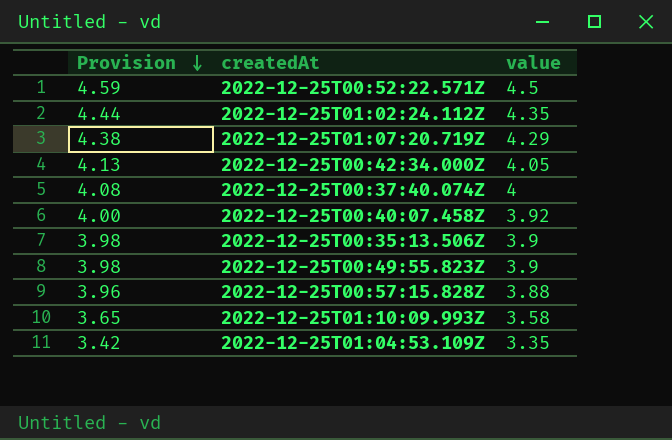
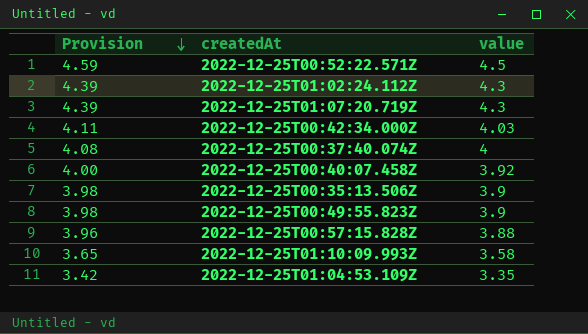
2022-12-25T01:02:24.112Z | Provision: 4.44 -> 4.39
2022-12-25T01:02:24.112Z | value: 4.35 -> 4.3
2022-12-25T01:07:20.719Z | Provision: 4.38 -> 4.39
2022-12-25T01:07:20.719Z | value: 4.29 -> 4.3
2022-12-25T00:42:34.000Z | Provision: 4.13 -> 4.11
2022-12-25T00:42:34.000Z | value: 4.05 -> 4.03

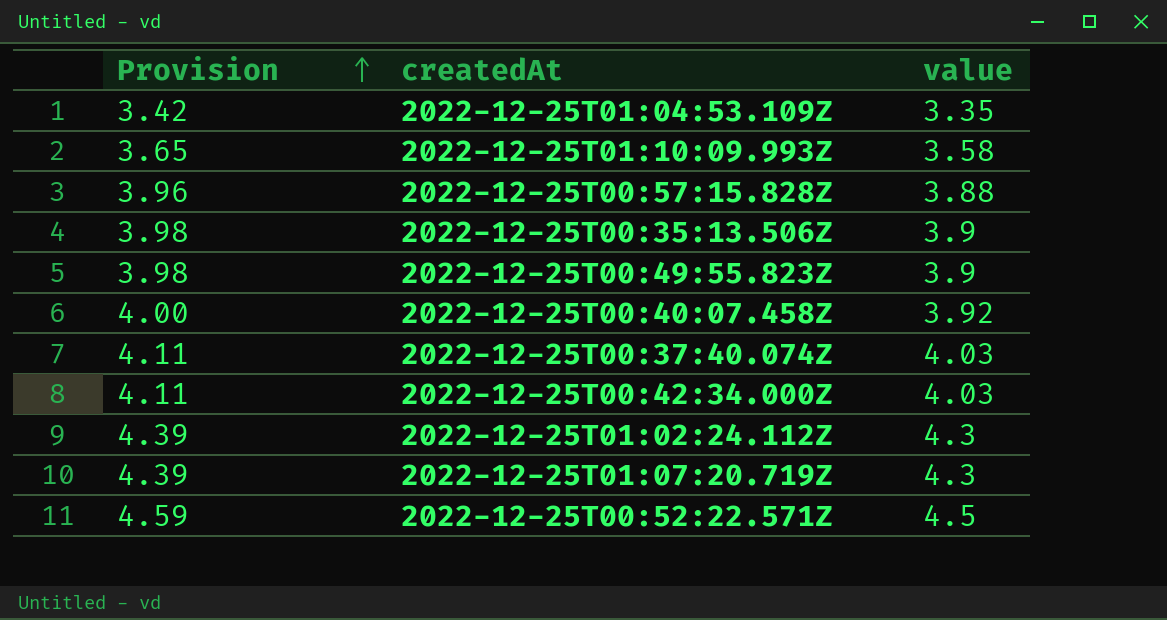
row order: Provision descending -> Provision ascending
2022-12-25T00:37:40.074Z | Provision: 4.08 -> 4.11
2022-12-25T00:37:40.074Z | value: 4 -> 4.03

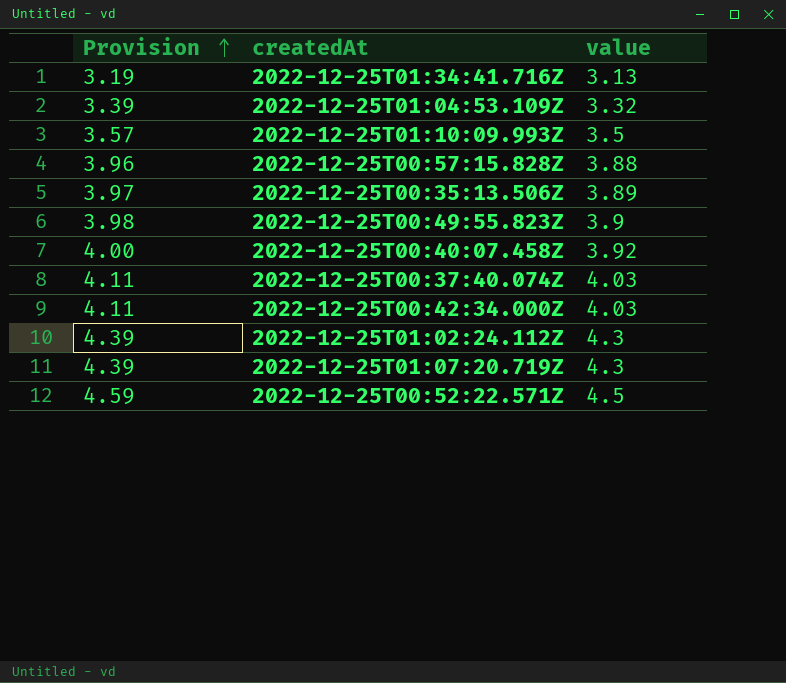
row 2022-12-25T01:34:41.716Z: none -> 3.19 | 3.13
2022-12-25T01:04:53.109Z | Provision: 3.42 -> 3.39
2022-12-25T01:04:53.109Z | value: 3.35 -> 3.32
2022-12-25T01:10:09.993Z | Provision: 3.65 -> 3.57
2022-12-25T01:10:09.993Z | value: 3.58 -> 3.5
2022-12-25T00:35:13.506Z | Provision: 3.98 -> 3.97
2022-12-25T00:35:13.506Z | value: 3.9 -> 3.89

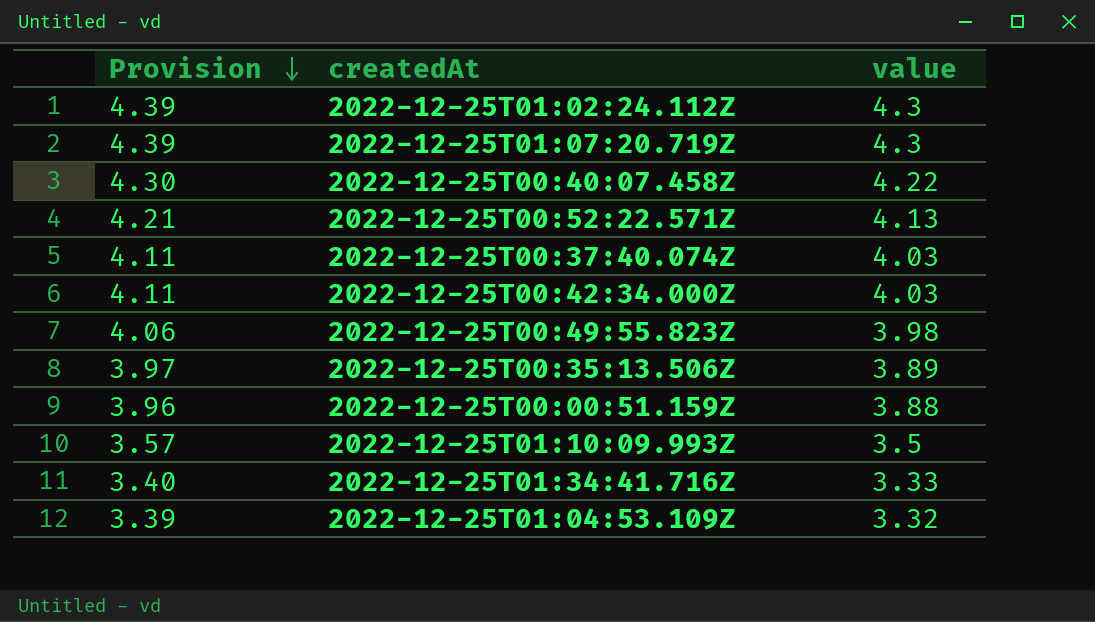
row order: Provision ascending -> Provision descending
row 2022-12-25T00:57:15.828Z: 3.96 | 3.88 -> none
2022-12-25T00:40:07.458Z | Provision: 4.00 -> 4.30
2022-12-25T00:40:07.458Z | value: 3.92 -> 4.22
2022-12-25T00:52:22.571Z | Provision: 4.59 -> 4.21
2022-12-25T00:52:22.571Z | value: 4.5 -> 4.13
2022-12-25T00:49:55.823Z | Provision: 3.98 -> 4.06
2022-12-25T00:49:55.823Z | value: 3.9 -> 3.98
row 2022-12-25T00:00:51.159Z: none -> 3.96 | 3.88
2022-12-25T01:34:41.716Z | Provision: 3.19 -> 3.40
2022-12-25T01:34:41.716Z | value: 3.13 -> 3.33

